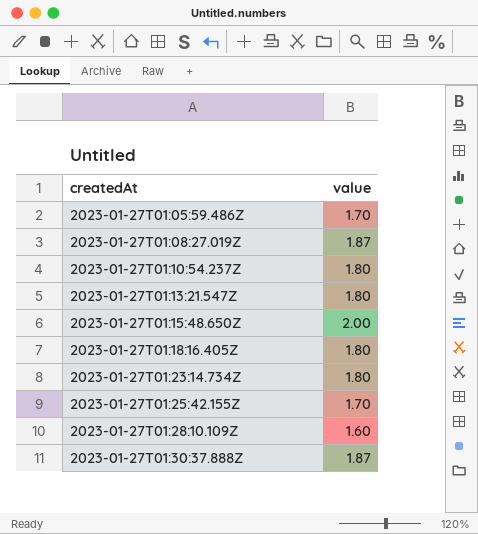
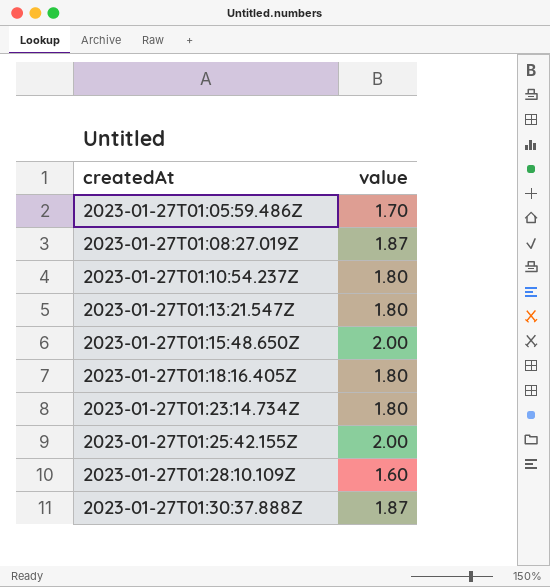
2023-01-27T01:25:42.155Z | value: 1.70 -> 2.00

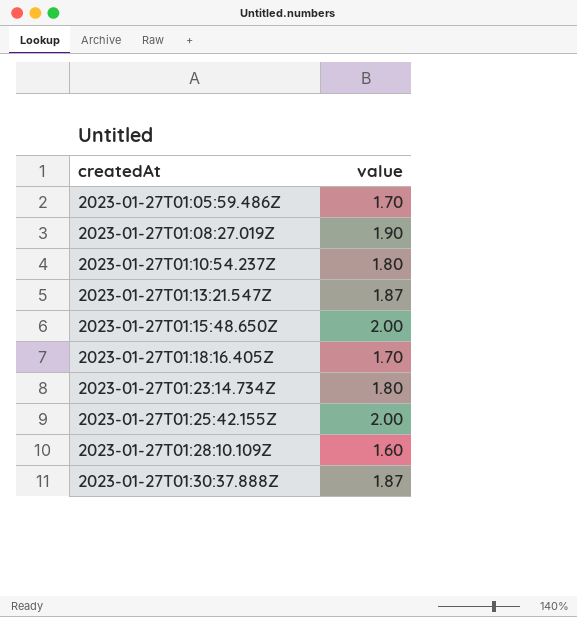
2023-01-27T01:08:27.019Z | value: 1.87 -> 1.90
2023-01-27T01:13:21.547Z | value: 1.80 -> 1.87
2023-01-27T01:18:16.405Z | value: 1.80 -> 1.70

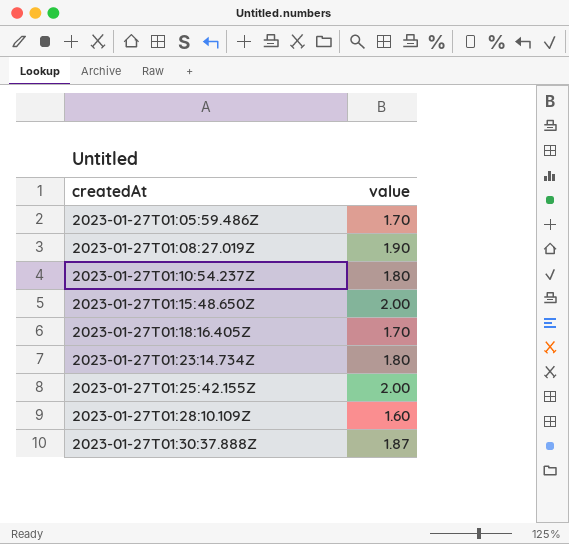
row 2023-01-27T01:13:21.547Z: 1.87 -> none

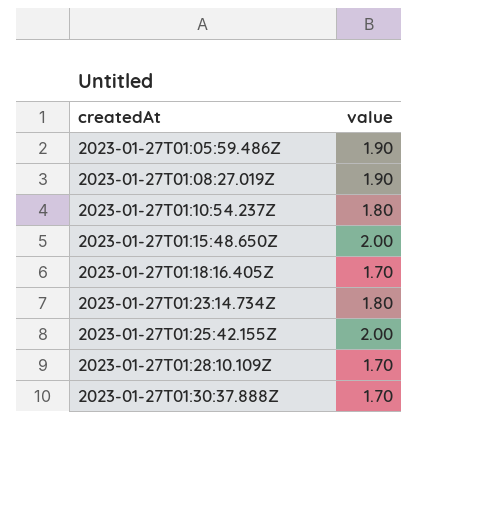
2023-01-27T01:05:59.486Z | value: 1.70 -> 1.90
2023-01-27T01:28:10.109Z | value: 1.60 -> 1.70
2023-01-27T01:30:37.888Z | value: 1.87 -> 1.70

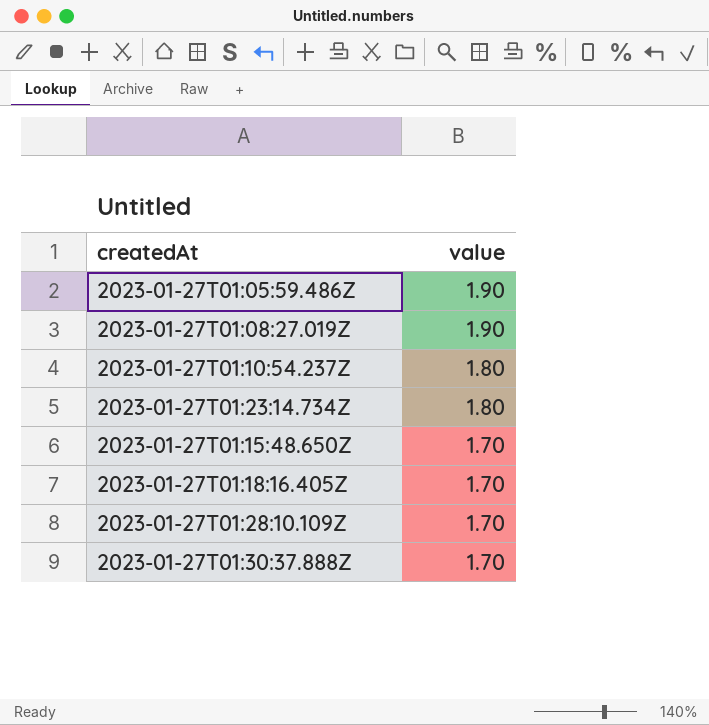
row order: createdAt ascending -> value descending
row 2023-01-27T01:25:42.155Z: 2.00 -> none
2023-01-27T01:15:48.650Z | value: 2.00 -> 1.70

